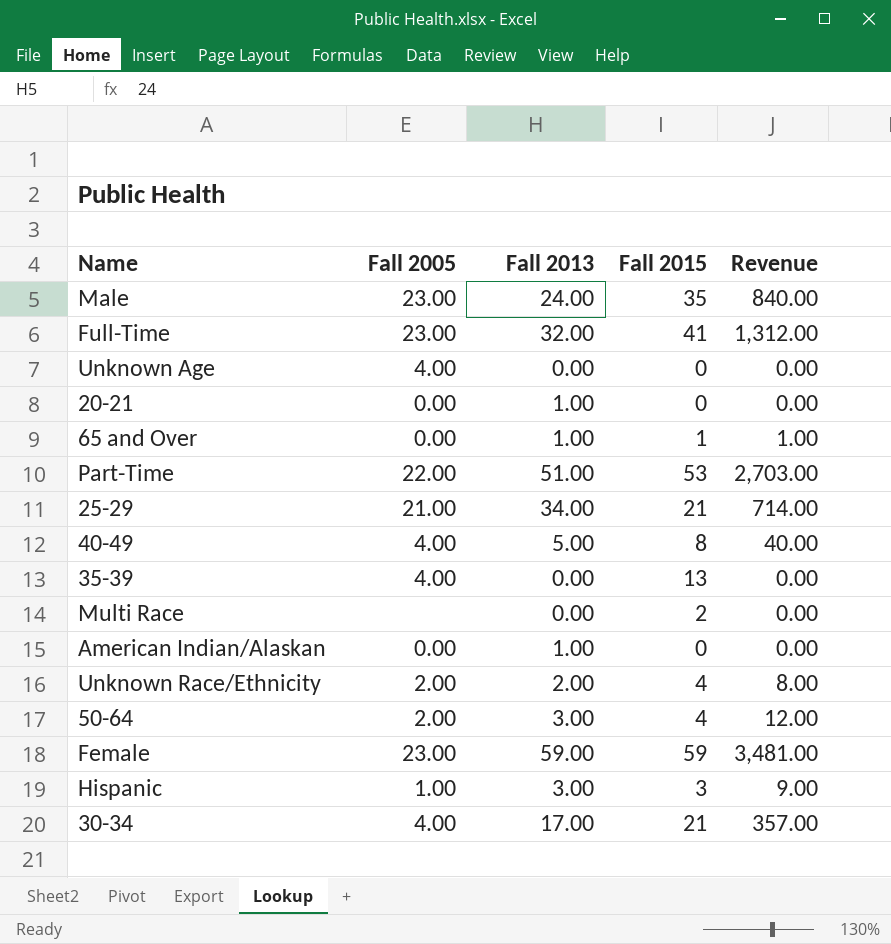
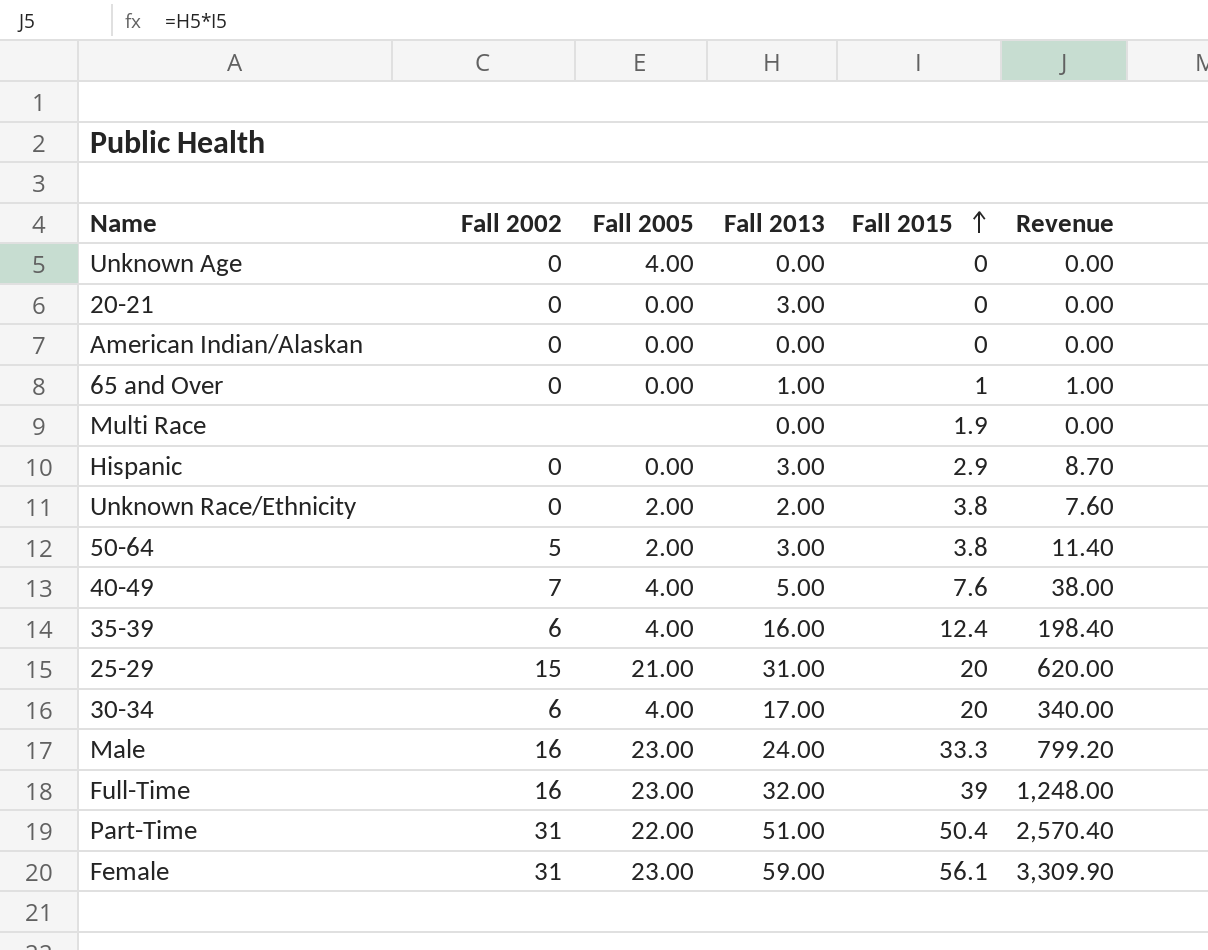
row order: none -> Fall 2015 ascending
column Fall 2002 | position: none -> 2
20-21 | Fall 2013: 1.00 -> 3.00
American Indian/Alaskan | Fall 2013: 1.00 -> 0.00
Multi Race | Fall 2015: 2 -> 1.9
Hispanic | Fall 2005: 1.00 -> 0.00
Hispanic | Fall 2015: 3 -> 2.9
Hispanic | Revenue: 9.00 -> 8.70
Unknown Race/Ethnicity | Fall 2015: 4 -> 3.8
Unknown Race/Ethnicity | Revenue: 8.00 -> 7.60
50-64 | Fall 2015: 4 -> 3.8
50-64 | Revenue: 12.00 -> 11.40
40-49 | Fall 2015: 8 -> 7.6
40-49 | Revenue: 40.00 -> 38.00
35-39 | Fall 2013: 0.00 -> 16.00
35-39 | Fall 2015: 13 -> 12.4
35-39 | Revenue: 0.00 -> 198.40
25-29 | Fall 2013: 34.00 -> 31.00
25-29 | Fall 2015: 21 -> 20
25-29 | Revenue: 714.00 -> 620.00
30-34 | Fall 2015: 21 -> 20
30-34 | Revenue: 357.00 -> 340.00
Male | Fall 2015: 35 -> 33.3
Male | Revenue: 840.00 -> 799.20
Full-Time | Fall 2015: 41 -> 39
Full-Time | Revenue: 1,312.00 -> 1,248.00
Part-Time | Fall 2015: 53 -> 50.4
Part-Time | Revenue: 2,703.00 -> 2,570.40
Female | Fall 2015: 59 -> 56.1
Female | Revenue: 3,481.00 -> 3,309.90

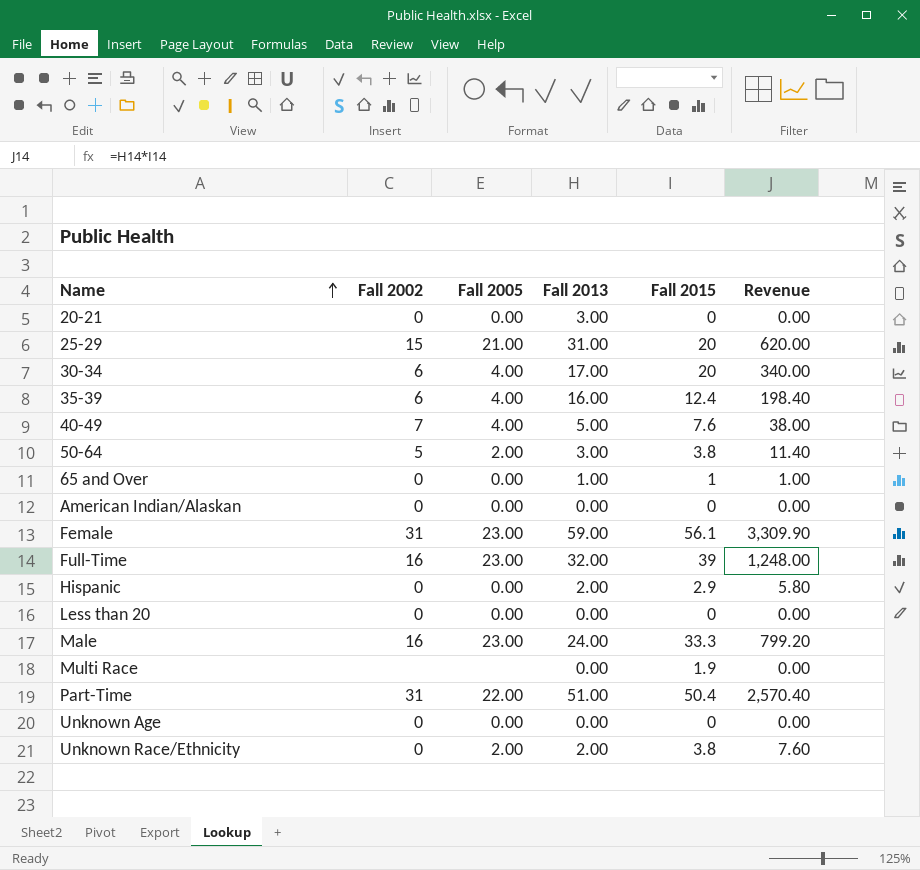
row order: Fall 2015 ascending -> Name ascending
Hispanic | Fall 2013: 3.00 -> 2.00
Hispanic | Revenue: 8.70 -> 5.80
row Less than 20: none -> 0 | 0.00 | 0.00 | 0 | 0.00
Unknown Age | Fall 2005: 4.00 -> 0.00

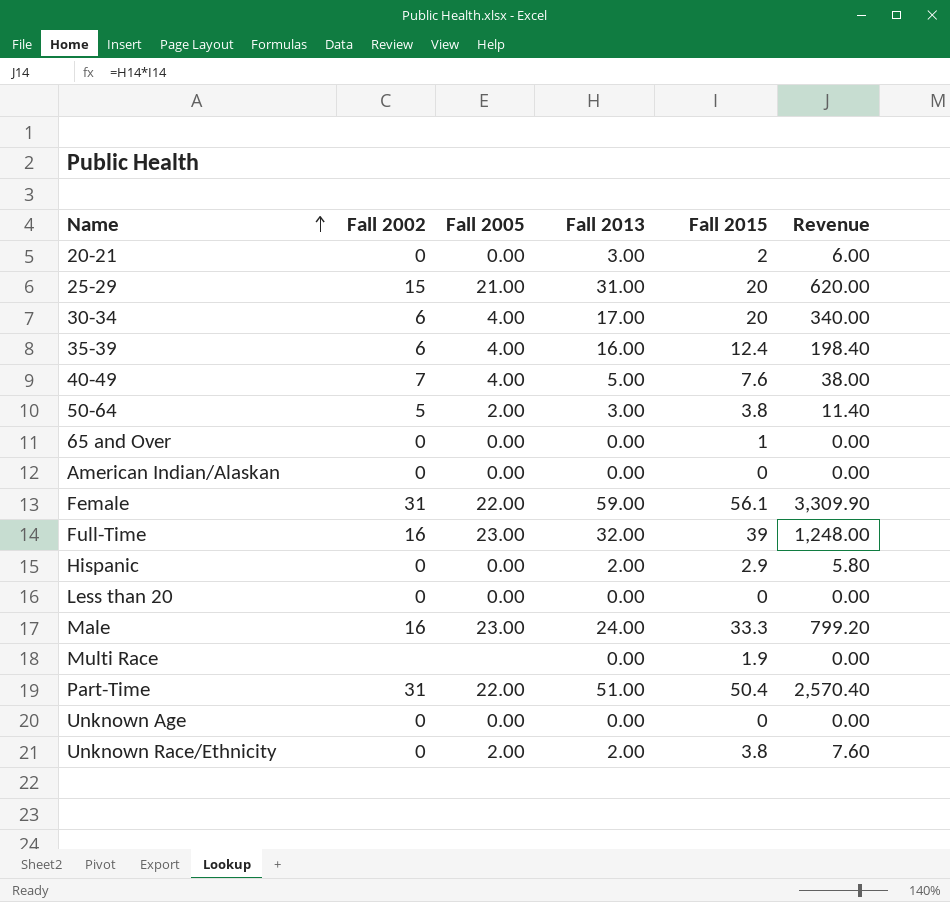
20-21 | Fall 2015: 0 -> 2
20-21 | Revenue: 0.00 -> 6.00
65 and Over | Fall 2013: 1.00 -> 0.00
65 and Over | Revenue: 1.00 -> 0.00
Female | Fall 2005: 23.00 -> 22.00

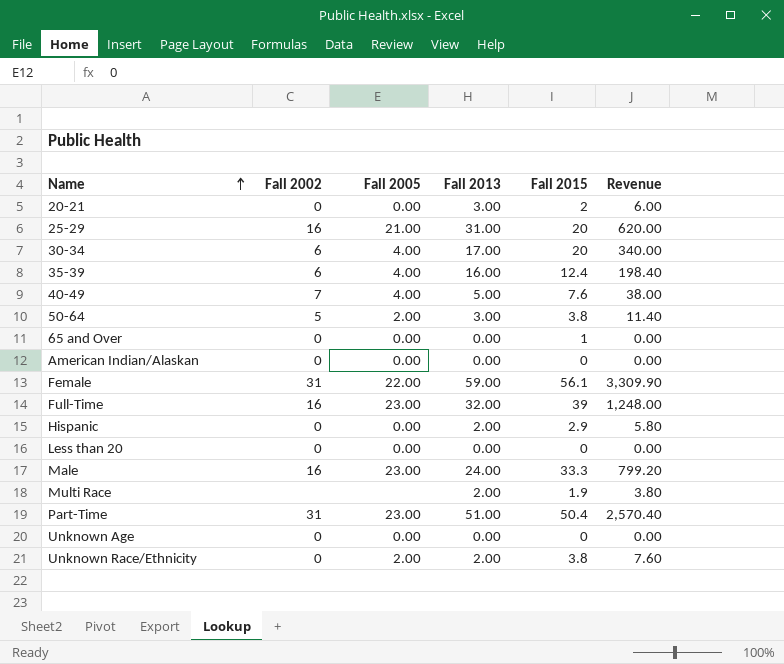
25-29 | Fall 2002: 15 -> 16
Multi Race | Fall 2013: 0.00 -> 2.00
Multi Race | Revenue: 0.00 -> 3.80
Part-Time | Fall 2005: 22.00 -> 23.00

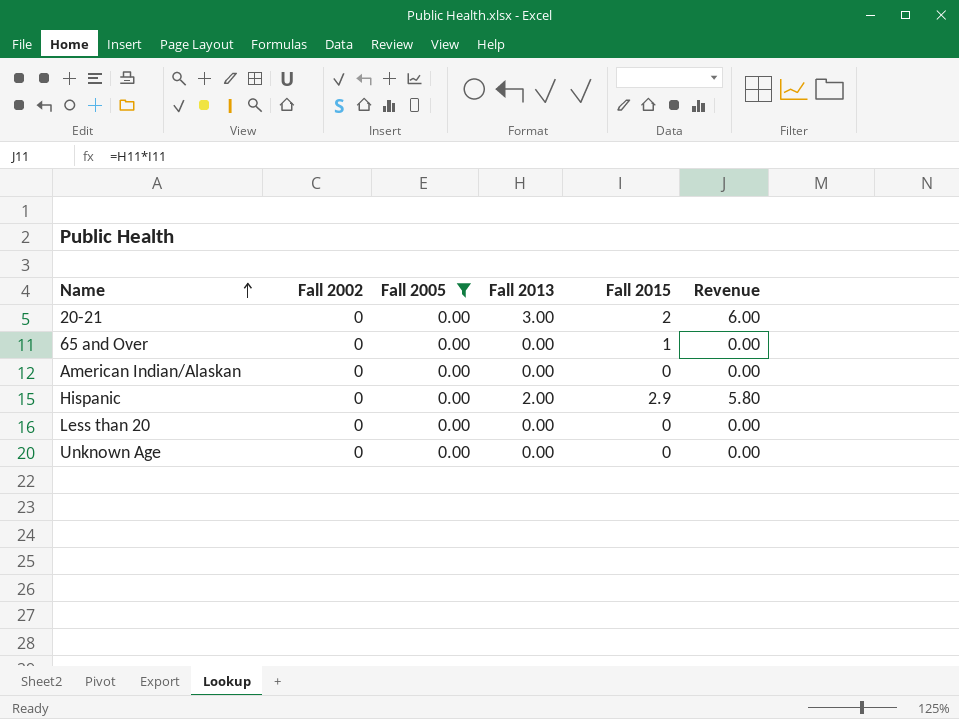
filter: none -> Fall 2005 = 0.00

